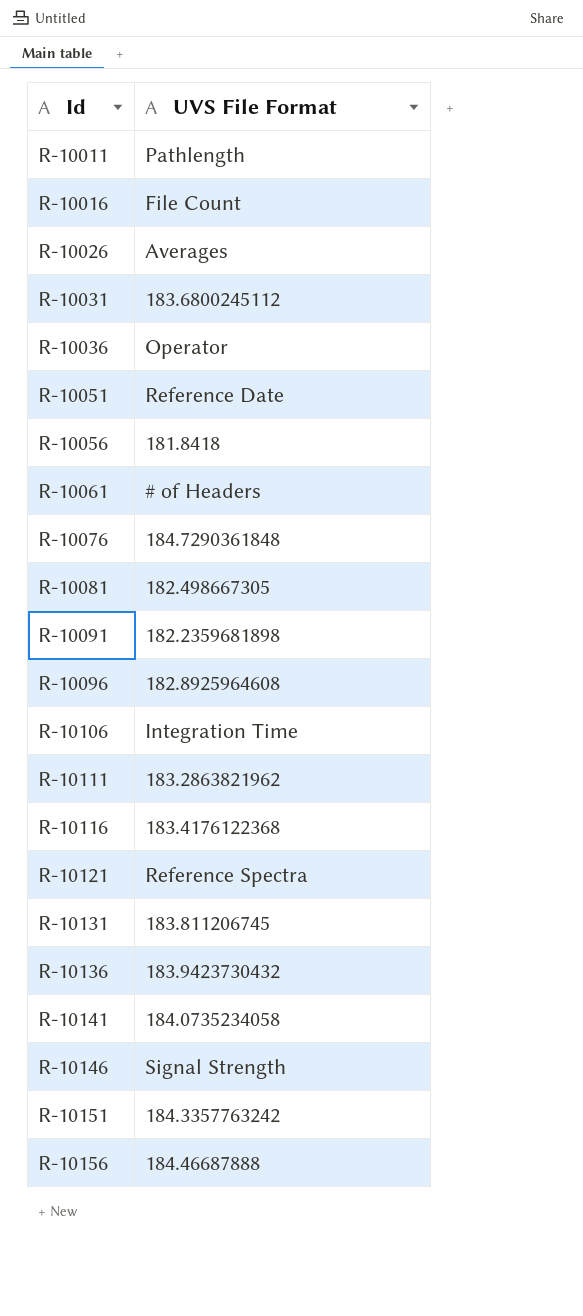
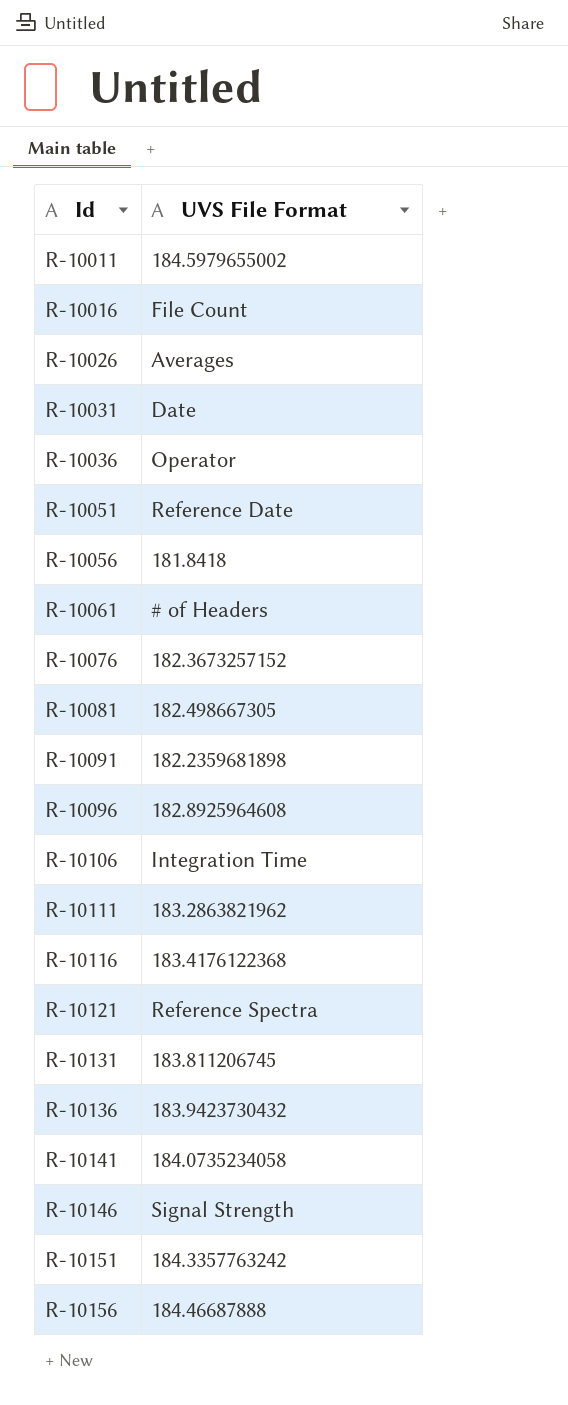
R-10011 | UVS File Format: Pathlength -> 184.5979655002
R-10031 | UVS File Format: 183.6800245112 -> Date
R-10076 | UVS File Format: 184.7290361848 -> 182.3673257152

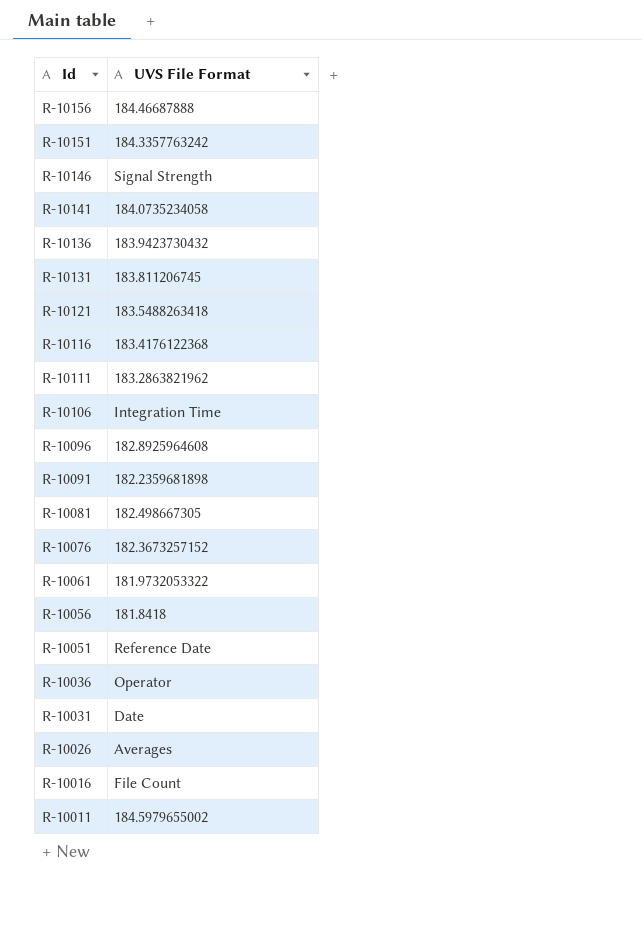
row order: Id ascending -> Id descending
R-10121 | UVS File Format: Reference Spectra -> 183.5488263418
R-10061 | UVS File Format: # of Headers -> 181.9732053322

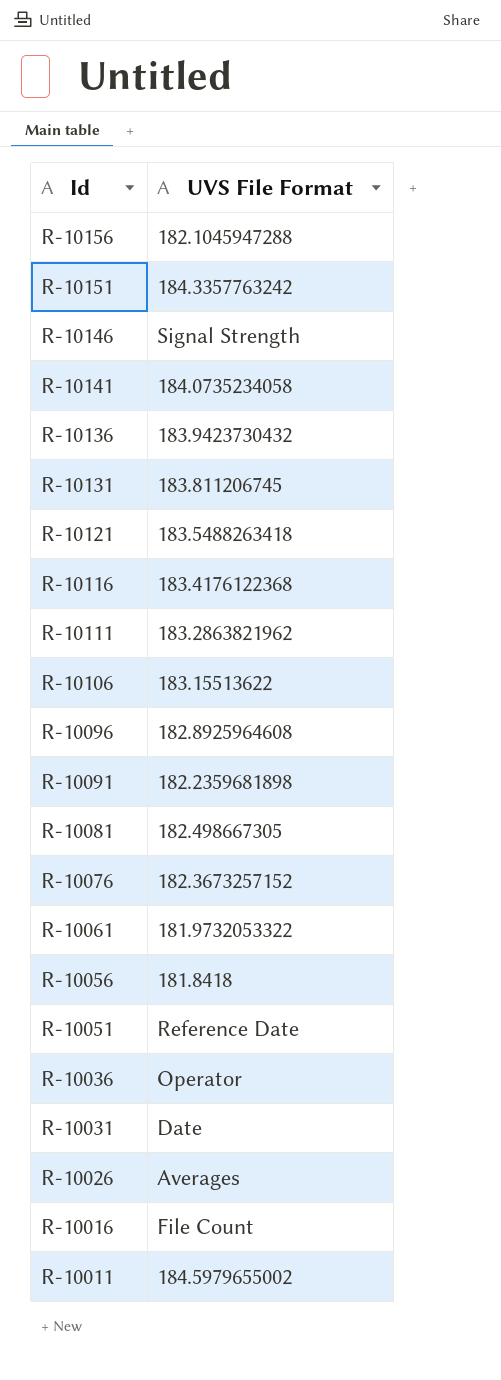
R-10156 | UVS File Format: 184.46687888 -> 182.1045947288
R-10106 | UVS File Format: Integration Time -> 183.15513622

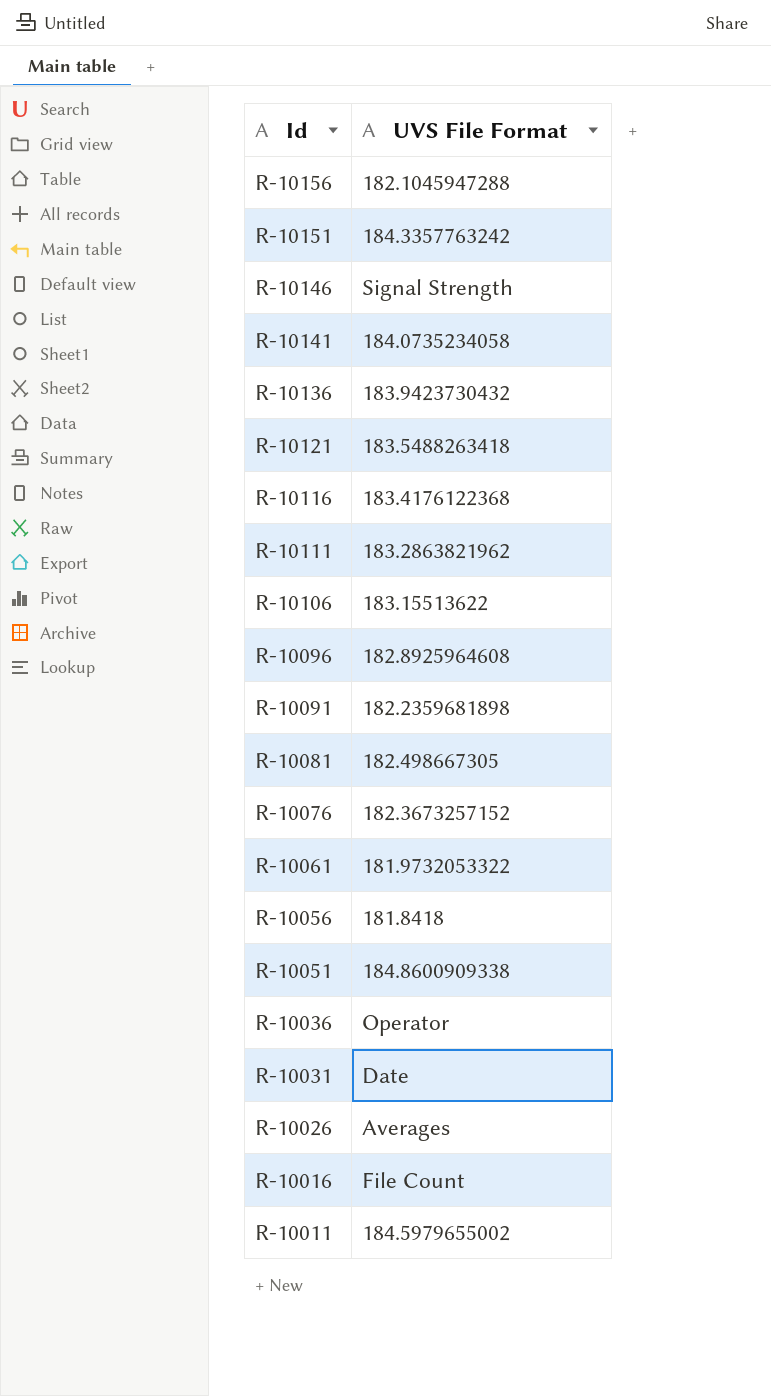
row R-10131: 183.811206745 -> none
R-10051 | UVS File Format: Reference Date -> 184.8600909338

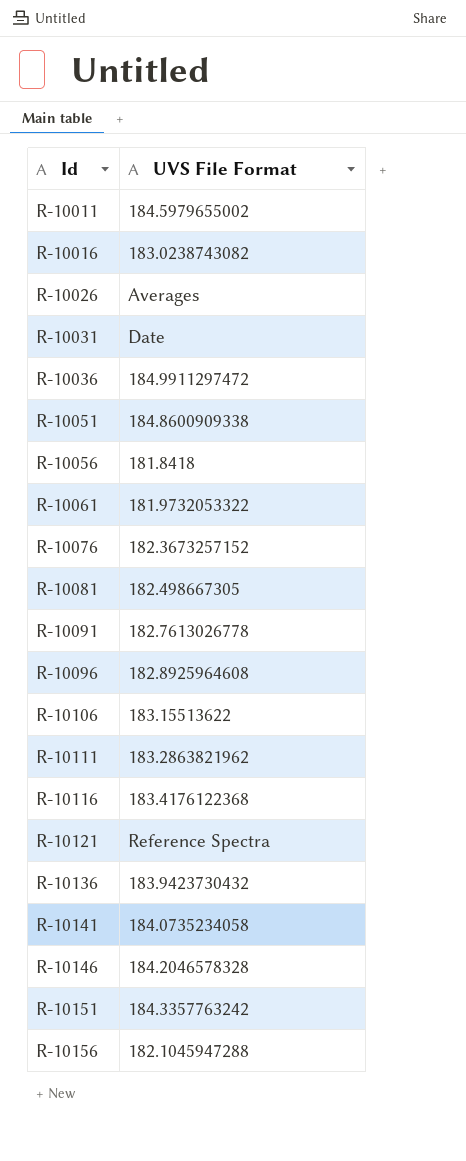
row order: Id descending -> Id ascending
R-10016 | UVS File Format: File Count -> 183.0238743082
R-10036 | UVS File Format: Operator -> 184.9911297472
R-10091 | UVS File Format: 182.2359681898 -> 182.7613026778
R-10121 | UVS File Format: 183.5488263418 -> Reference Spectra
R-10146 | UVS File Format: Signal Strength -> 184.2046578328

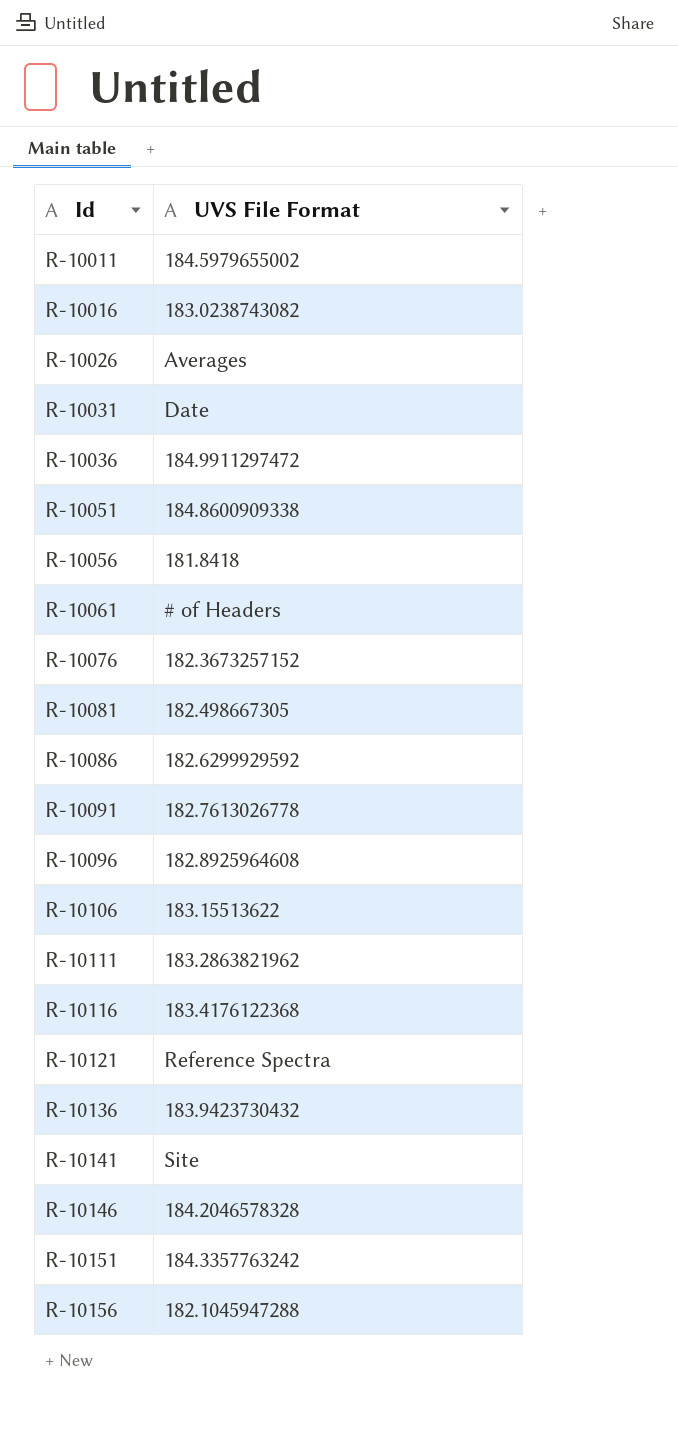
R-10061 | UVS File Format: 181.9732053322 -> # of Headers
row R-10086: none -> 182.6299929592
R-10141 | UVS File Format: 184.0735234058 -> Site

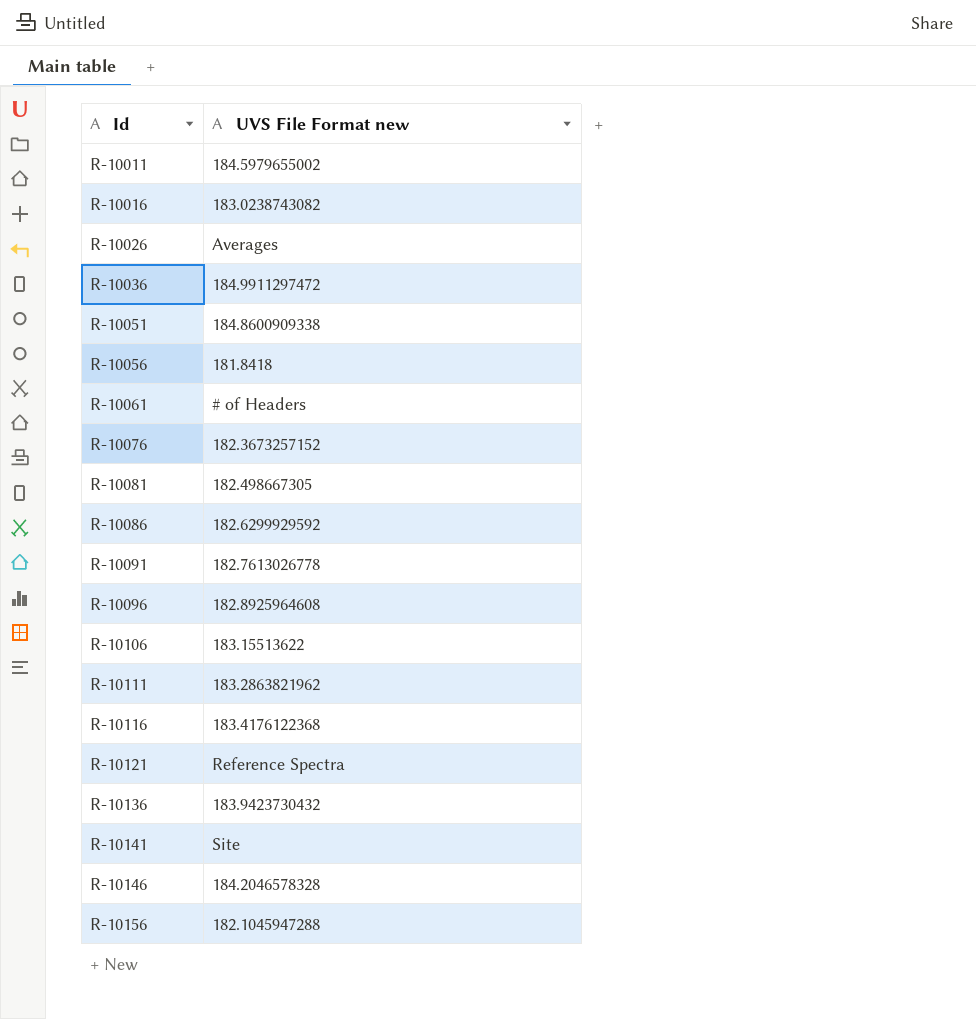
column name: UVS File Format -> UVS File Format new
row R-10031: Date -> none
row R-10151: 184.3357763242 -> none

